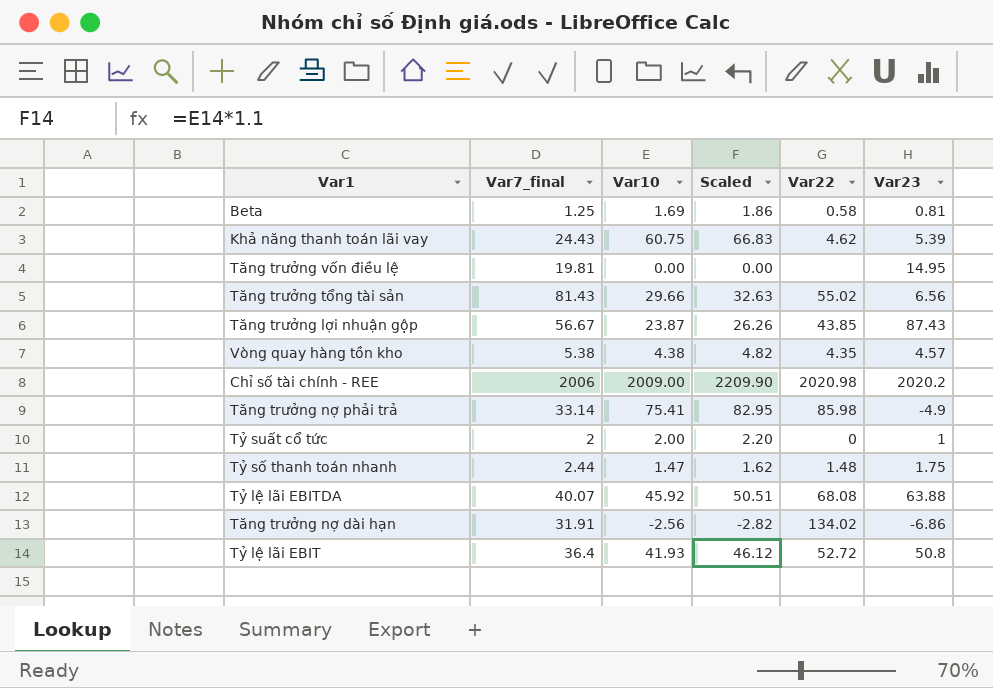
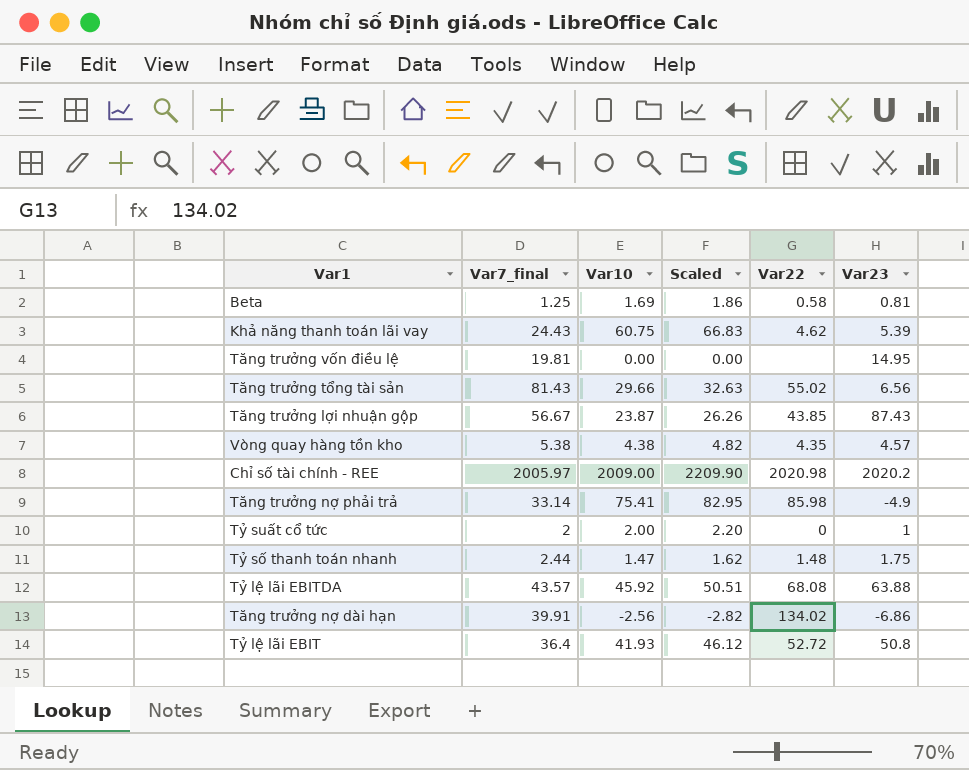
Chỉ số tài chính - REE | Var7_final: 2006 -> 2005.97
Tỷ lệ lãi EBITDA | Var7_final: 40.07 -> 43.57
Tăng trưởng nợ dài hạn | Var7_final: 31.91 -> 39.91

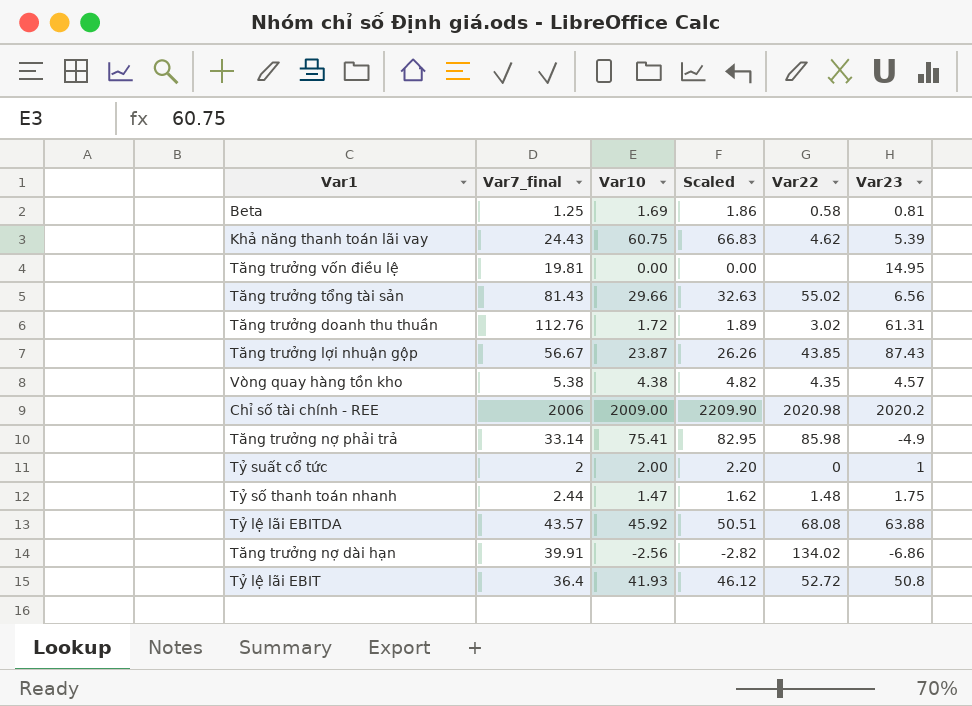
row Tăng trưởng doanh thu thuần: none -> 112.76 | 1.72 | 1.89 | 3.02 | 61.31
Chỉ số tài chính - REE | Var7_final: 2005.97 -> 2006

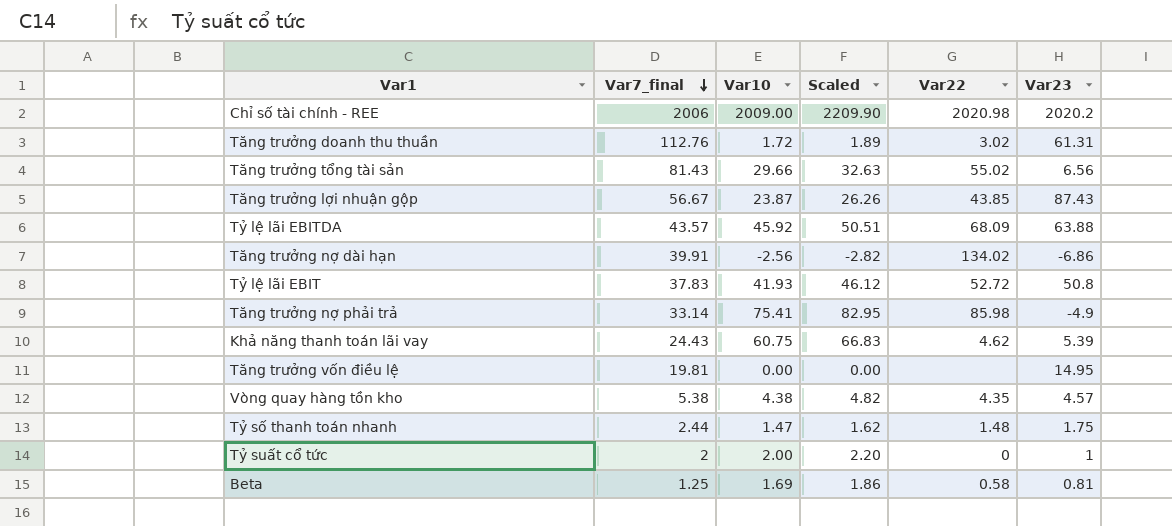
row order: none -> Var7_final descending
Tỷ lệ lãi EBITDA | Var22: 68.08 -> 68.09
Tỷ lệ lãi EBIT | Var7_final: 36.4 -> 37.83

